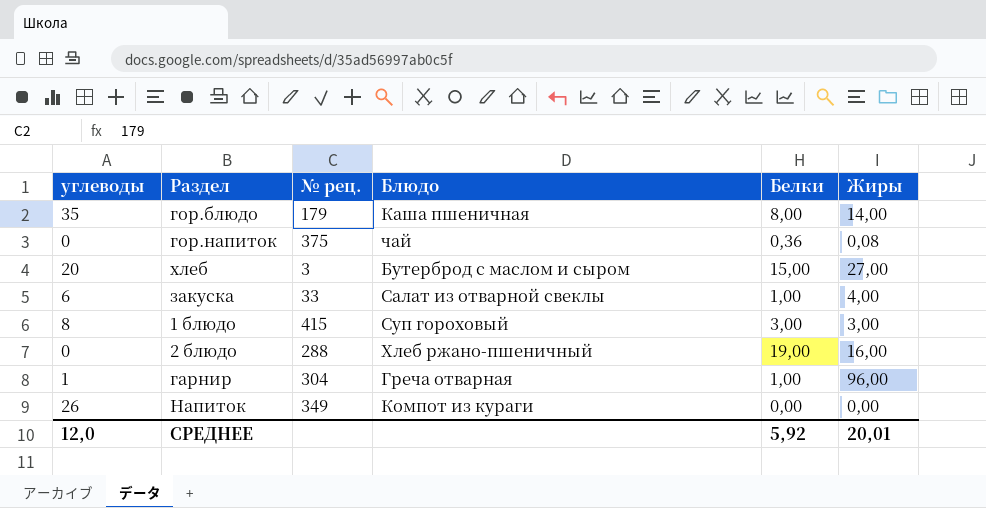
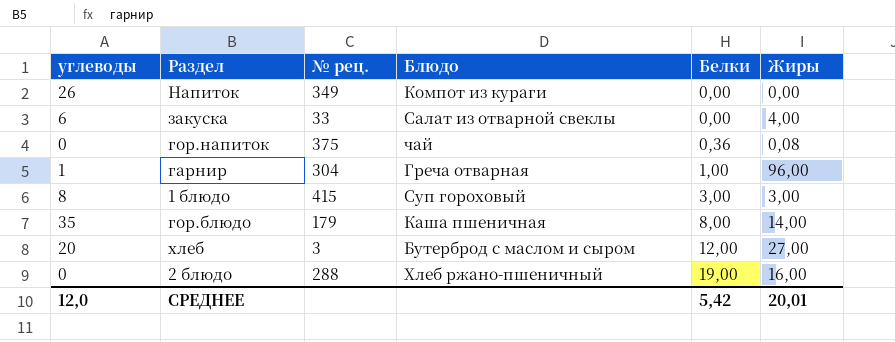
row order: none -> Белки ascending
закуска | Белки: 1,00 -> 0,00
хлеб | Белки: 15,00 -> 12,00
СРЕДНЕЕ | Белки: 5,92 -> 5,42

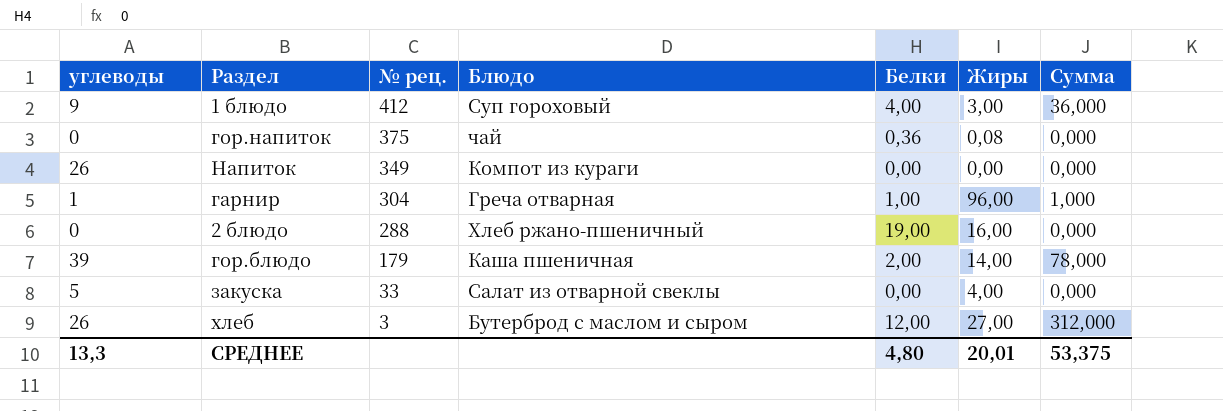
row order: Белки ascending -> № рец. descending
column Сумма | formula: none -> [углеводы] * [Белки]
1 блюдо | углеводы: 8 -> 9
1 блюдо | № рец.: 415 -> 412
1 блюдо | Белки: 3,00 -> 4,00
гор.блюдо | углеводы: 35 -> 39
гор.блюдо | Белки: 8,00 -> 2,00
закуска | углеводы: 6 -> 5
хлеб | углеводы: 20 -> 26
СРЕДНЕЕ | углеводы: 12,0 -> 13,3
СРЕДНЕЕ | Белки: 5,42 -> 4,80

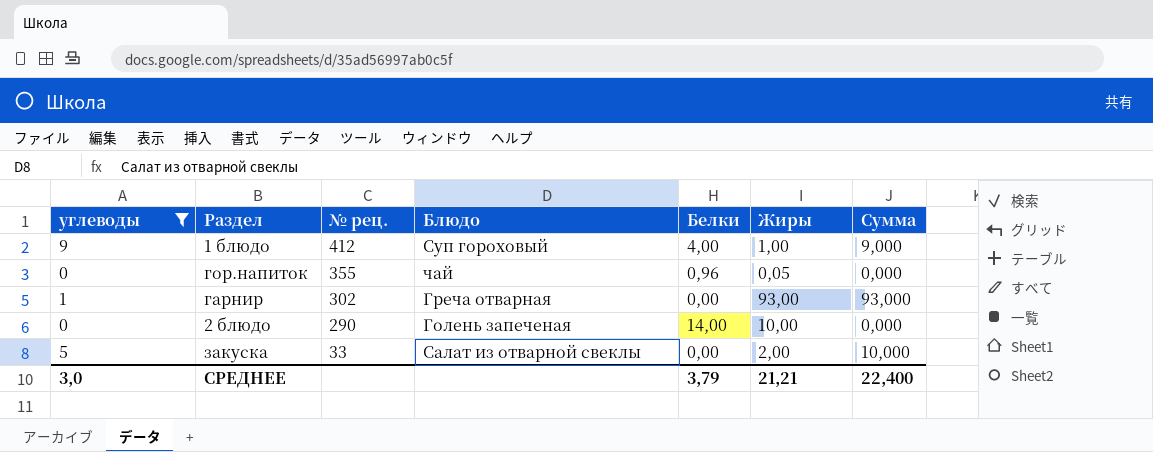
filter: none -> углеводы <= 9
column Сумма | formula: [углеводы] * [Белки] -> [углеводы] * [Жиры]
1 блюдо | Жиры: 3,00 -> 1,00
гор.напиток | № рец.: 375 -> 355
гор.напиток | Белки: 0,36 -> 0,96
гор.напиток | Жиры: 0,08 -> 0,05
гарнир | № рец.: 304 -> 302
гарнир | Белки: 1,00 -> 0,00
гарнир | Жиры: 96,00 -> 93,00
2 блюдо | № рец.: 288 -> 290
2 блюдо | Блюдо: Хлеб ржано-пшеничный -> Голень запеченая
2 блюдо | Белки: 19,00 -> 14,00
2 блюдо | Жиры: 16,00 -> 10,00
закуска | Жиры: 4,00 -> 2,00
СРЕДНЕЕ | углеводы: 13,3 -> 3,0
СРЕДНЕЕ | Белки: 4,80 -> 3,79
СРЕДНЕЕ | Жиры: 20,01 -> 21,21
СРЕДНЕЕ | Сумма: 53,375 -> 22,400

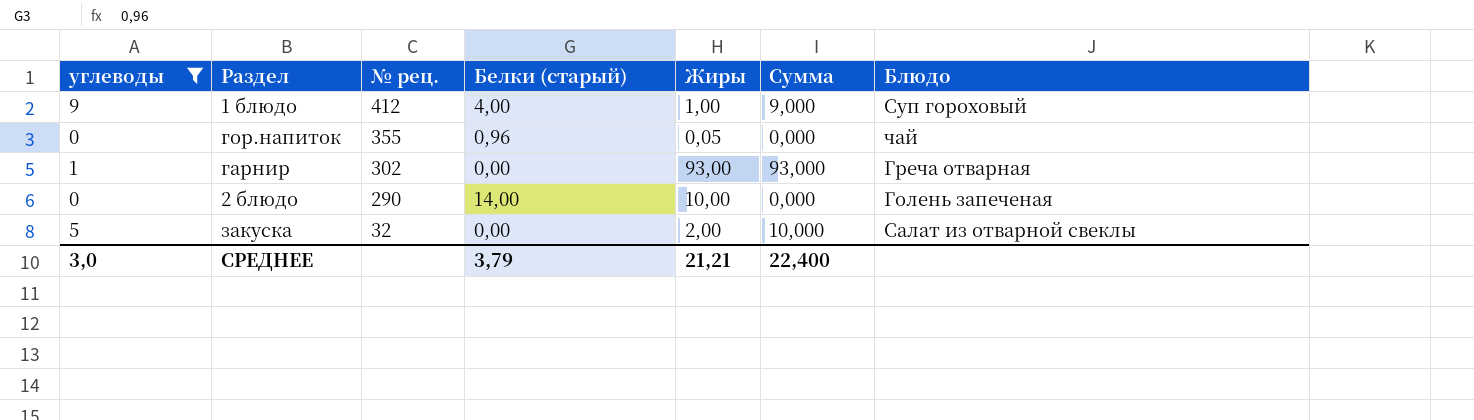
column name: Белки -> Белки (старый)
column Блюдо | position: 4 -> 7
закуска | № рец.: 33 -> 32

